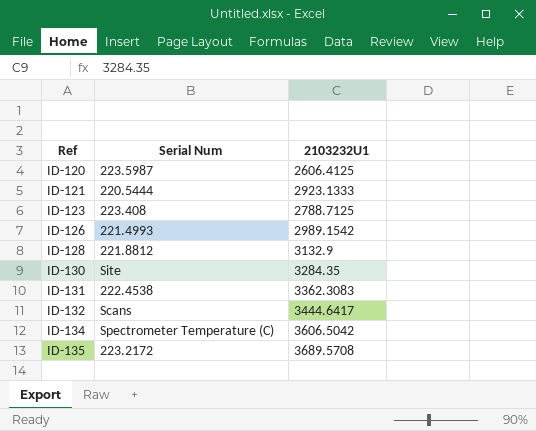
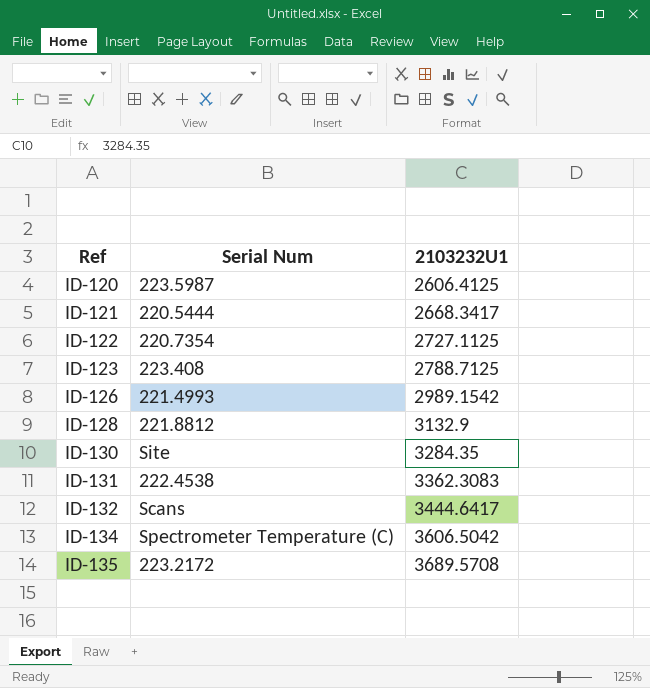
ID-121 | 2103232U1: 2923.1333 -> 2668.3417
row ID-122: none -> 220.7354 | 2727.1125

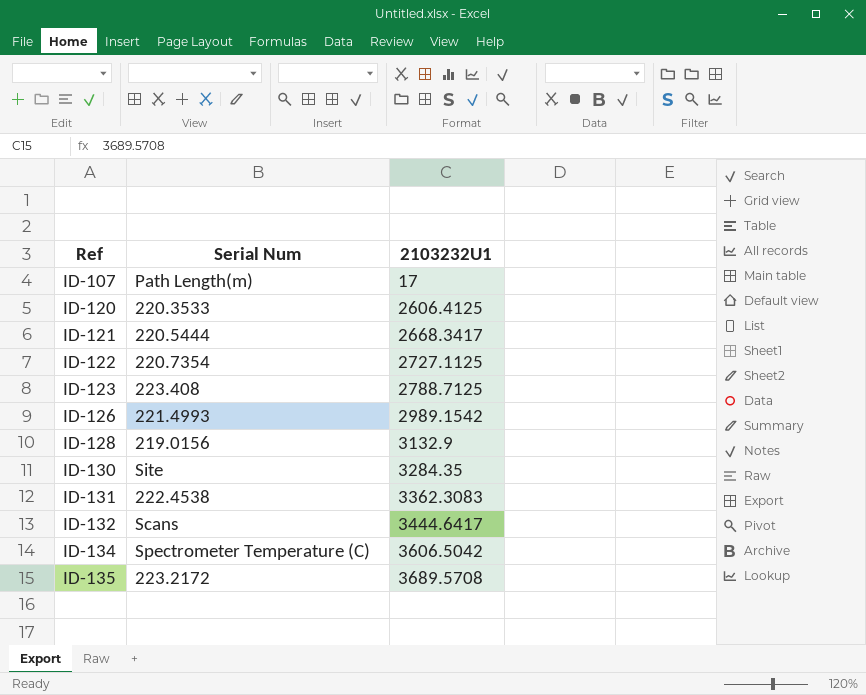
row ID-107: none -> Path Length(m) | 17
ID-120 | Serial Num: 223.5987 -> 220.3533
ID-128 | Serial Num: 221.8812 -> 219.0156

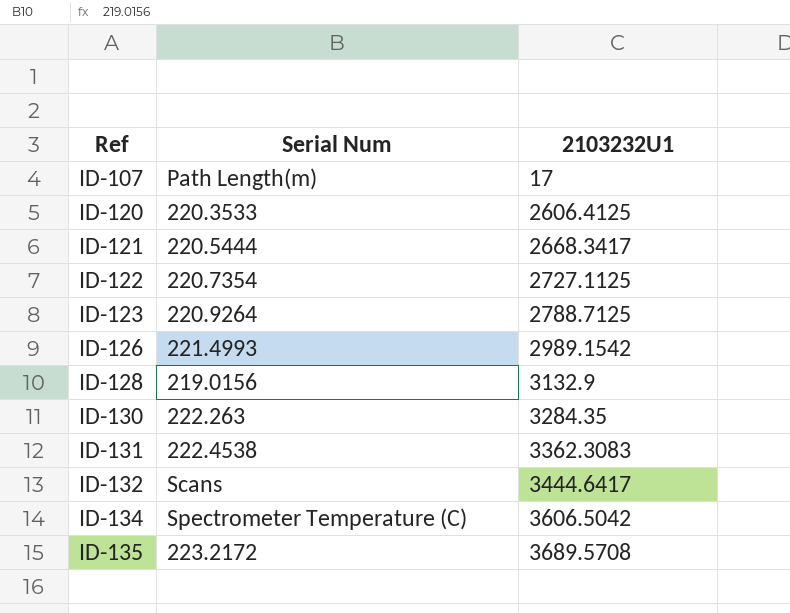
ID-123 | Serial Num: 223.408 -> 220.9264
ID-130 | Serial Num: Site -> 222.263

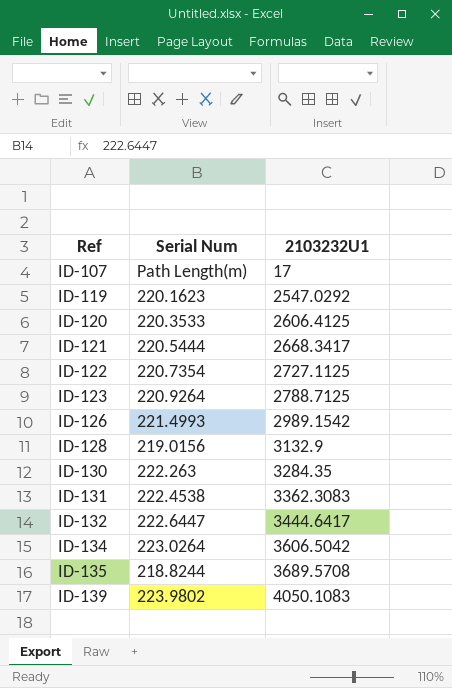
row ID-119: none -> 220.1623 | 2547.0292
ID-132 | Serial Num: Scans -> 222.6447
ID-134 | Serial Num: Spectrometer Temperature (C) -> 223.0264
ID-135 | Serial Num: 223.2172 -> 218.8244
row ID-139: none -> 223.9802 | 4050.1083

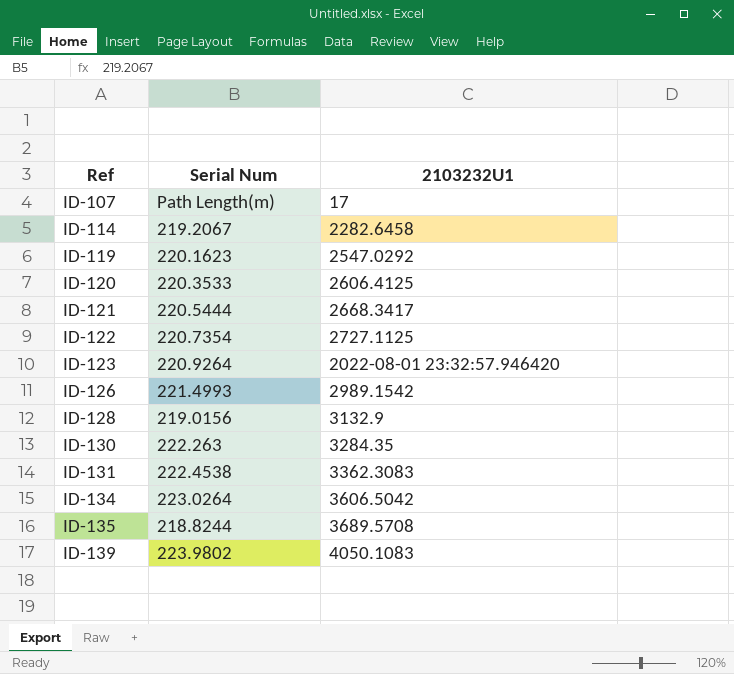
row ID-132: 222.6447 | 3444.6417 -> none
row ID-114: none -> 219.2067 | 2282.6458
ID-123 | 2103232U1: 2788.7125 -> 2022-08-01 23:32:57.946420

